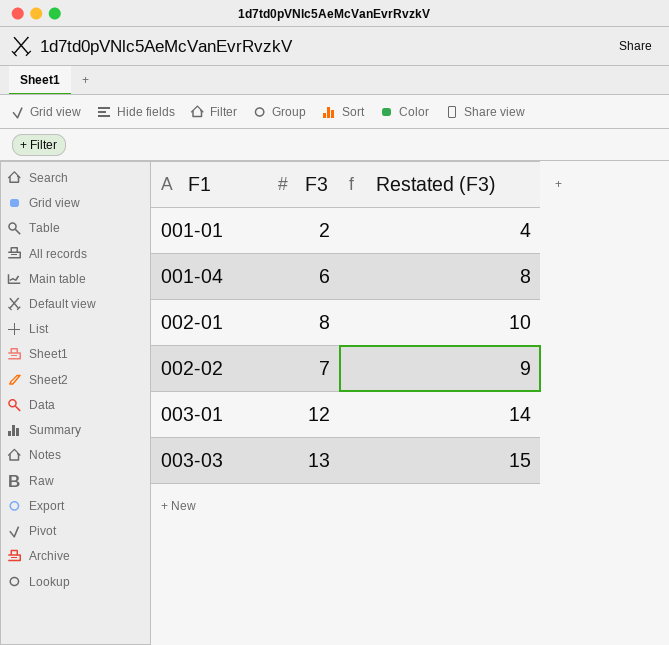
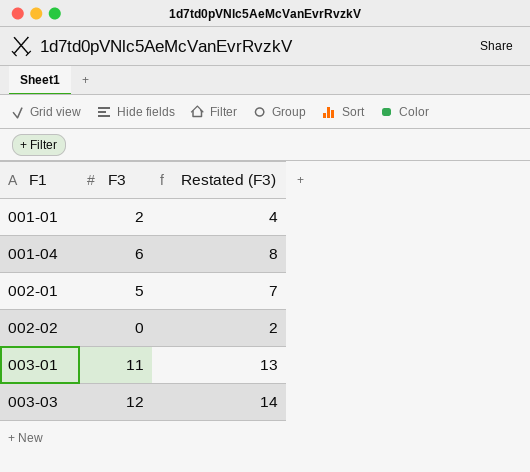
002-01 | F3: 8 -> 5
002-01 | Restated (F3): 10 -> 7
002-02 | F3: 7 -> 0
002-02 | Restated (F3): 9 -> 2
003-01 | F3: 12 -> 11
003-01 | Restated (F3): 14 -> 13
003-03 | F3: 13 -> 12
003-03 | Restated (F3): 15 -> 14

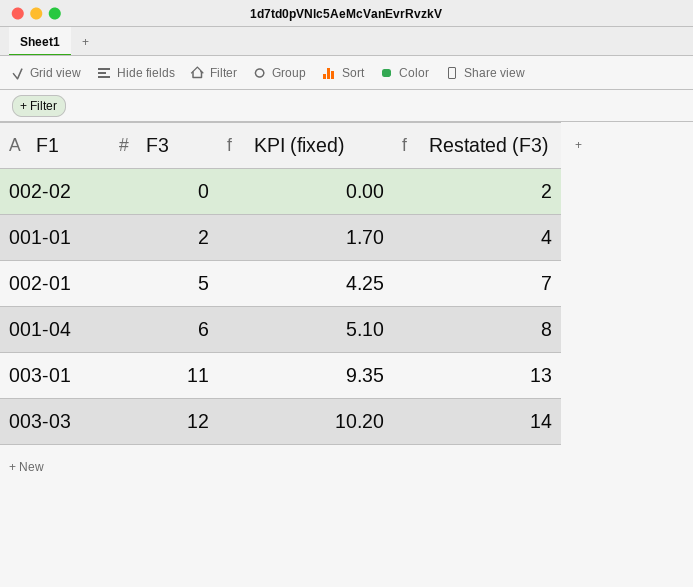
row order: F1 ascending -> F3 ascending
column KPI (fixed) | formula: none -> [F3] * 0.85

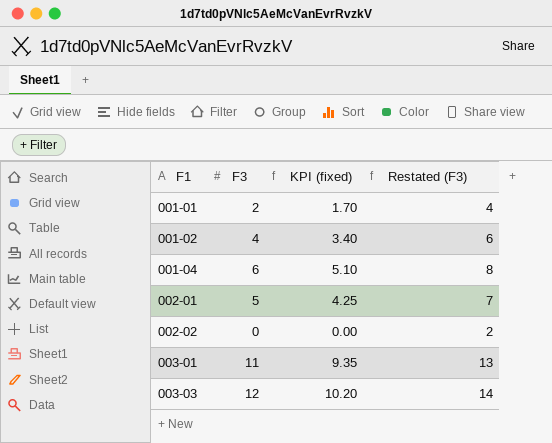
row order: F3 ascending -> F1 ascending
row 001-02: none -> 4 | 3.40 | 6

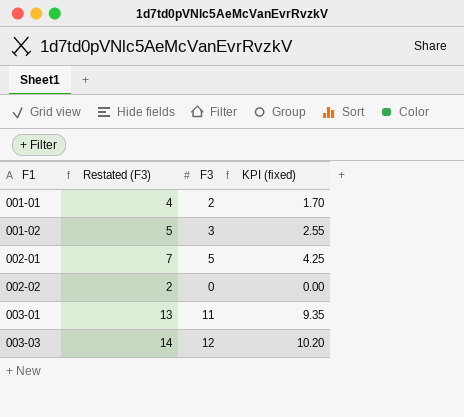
column Restated (F3) | position: 4 -> 2
row 001-04: 6 | 5.10 | 8 -> none
001-02 | Restated (F3): 6 -> 5
001-02 | F3: 4 -> 3
001-02 | KPI (fixed): 3.40 -> 2.55

